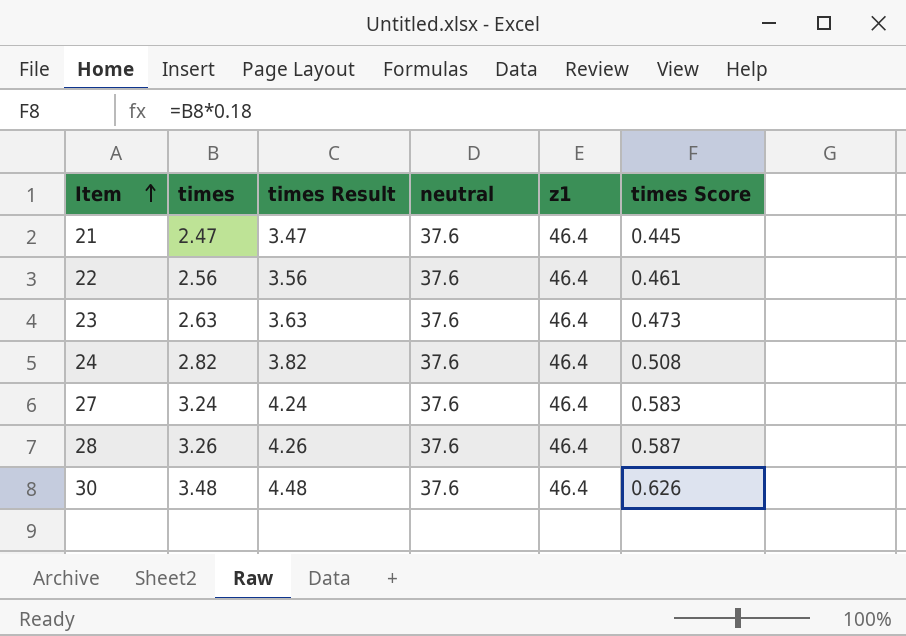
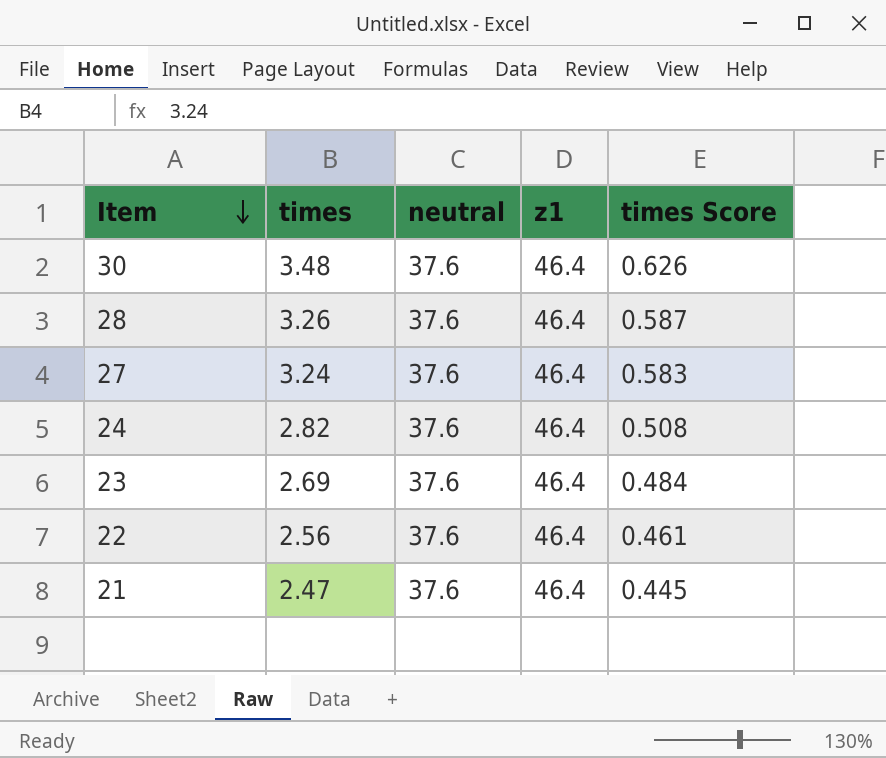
row order: Item ascending -> Item descending
column times Result | formula: [times] + 1 -> none
23 | times: 2.63 -> 2.69
23 | times Score: 0.473 -> 0.484

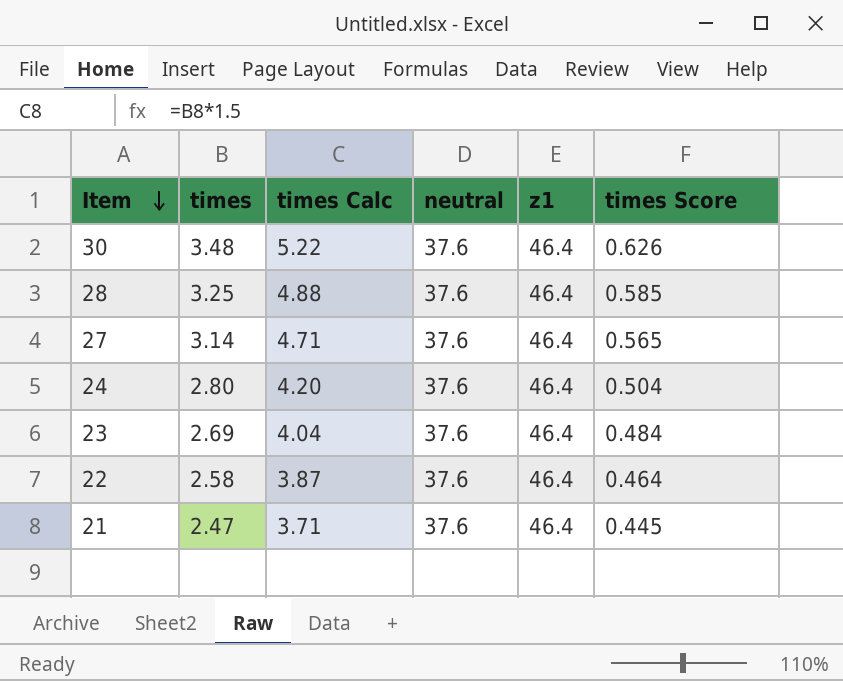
column times Calc | formula: none -> [times] * 1.5
28 | times: 3.26 -> 3.25
28 | times Score: 0.587 -> 0.585
27 | times: 3.24 -> 3.14
27 | times Score: 0.583 -> 0.565
24 | times: 2.82 -> 2.80
24 | times Score: 0.508 -> 0.504
22 | times: 2.56 -> 2.58
22 | times Score: 0.461 -> 0.464

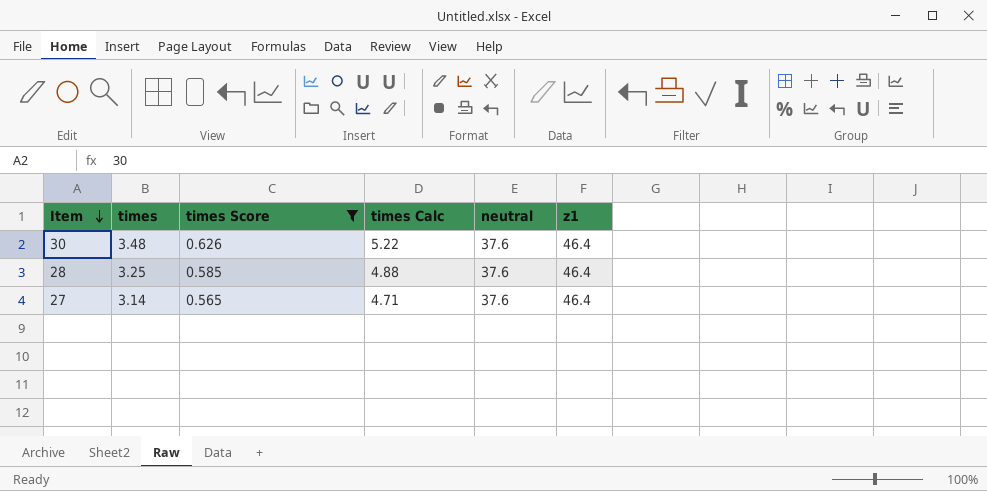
filter: none -> times Score >= 0.565
column times Score | position: 6 -> 3

